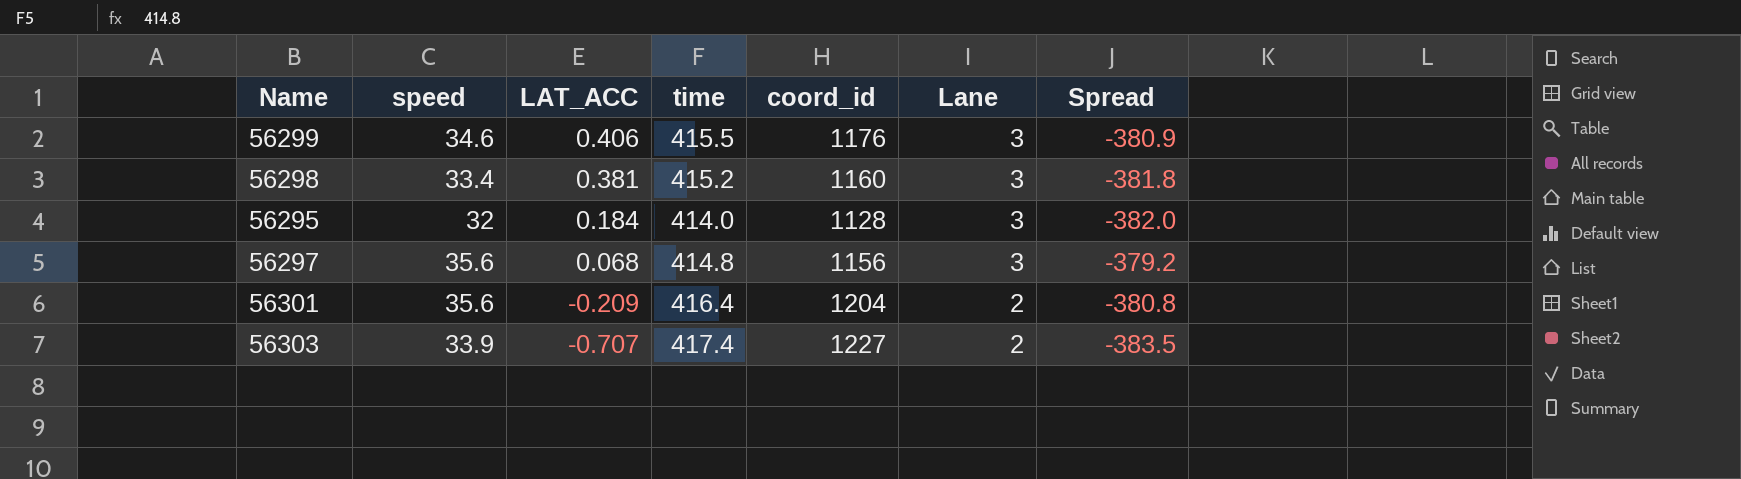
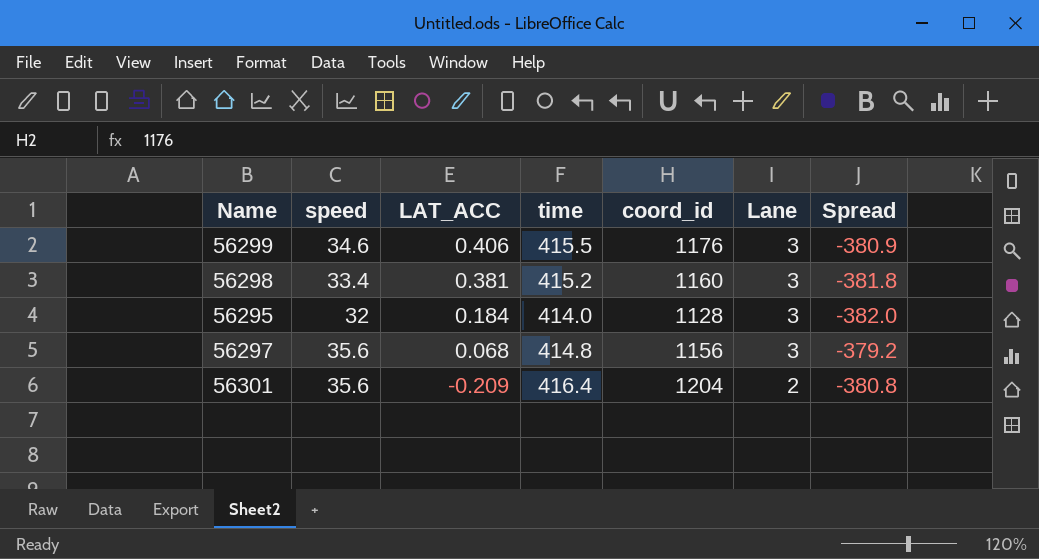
row 56303: 33.9 | -0.707 | 417.4 | 1227 | 2 | -383.5 -> none

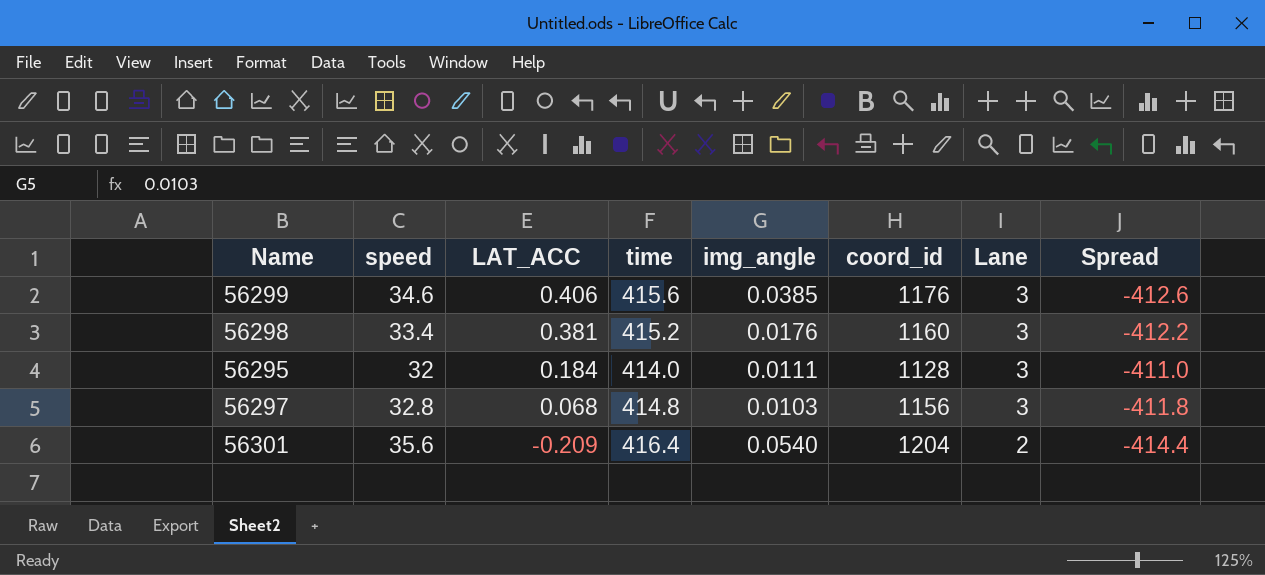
column img_angle | position: none -> 5
column Spread | formula: [speed] - [time] -> [Lane] - [time]
56299 | time: 415.5 -> 415.6
56297 | speed: 35.6 -> 32.8

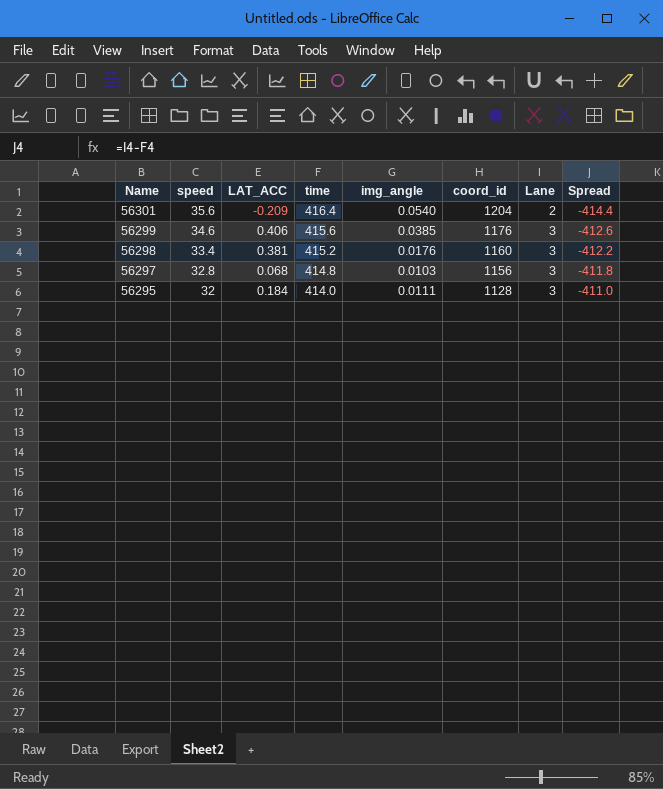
row order: LAT_ACC descending -> Name descending

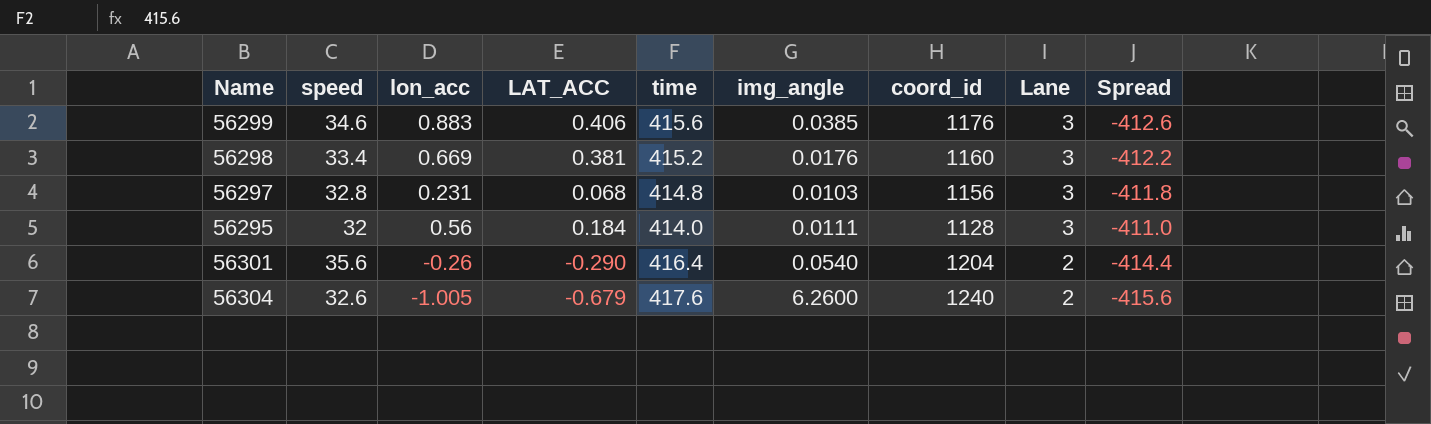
row order: Name descending -> Lane descending
column lon_acc | position: none -> 3
56301 | LAT_ACC: -0.209 -> -0.290
row 56304: none -> 32.6 | -1.005 | -0.679 | 417.6 | 6.2600 | 1240 | 2 | -415.6

